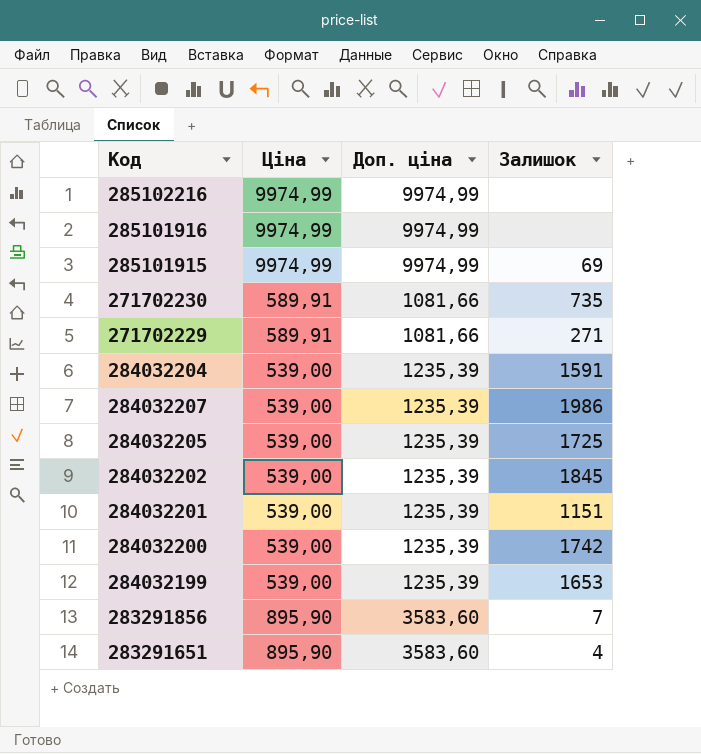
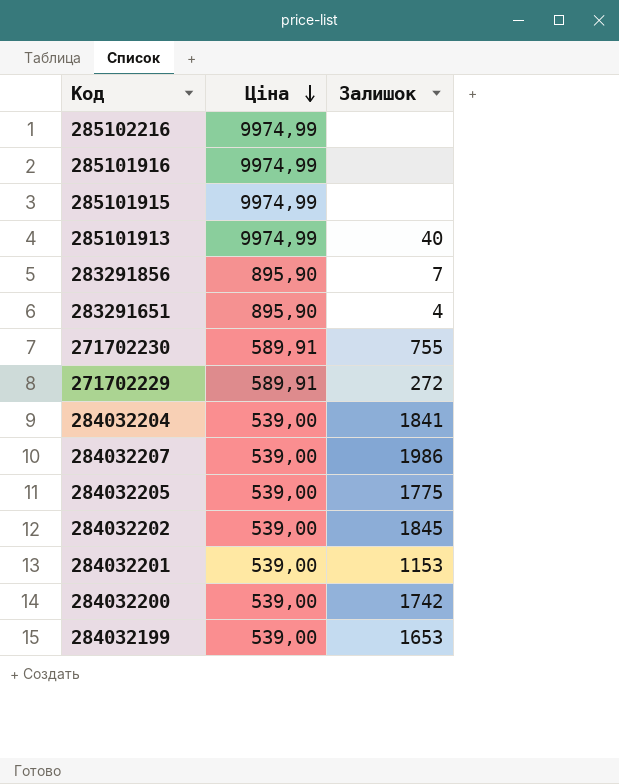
row order: none -> Ціна descending
column Доп. ціна | position: 3 -> none
285101915 | Залишок: 69 -> none
row 285101913: none -> 9974,99 | 40
271702230 | Залишок: 735 -> 755
271702229 | Залишок: 271 -> 272
284032204 | Залишок: 1591 -> 1841
284032205 | Залишок: 1725 -> 1775
284032201 | Залишок: 1151 -> 1153

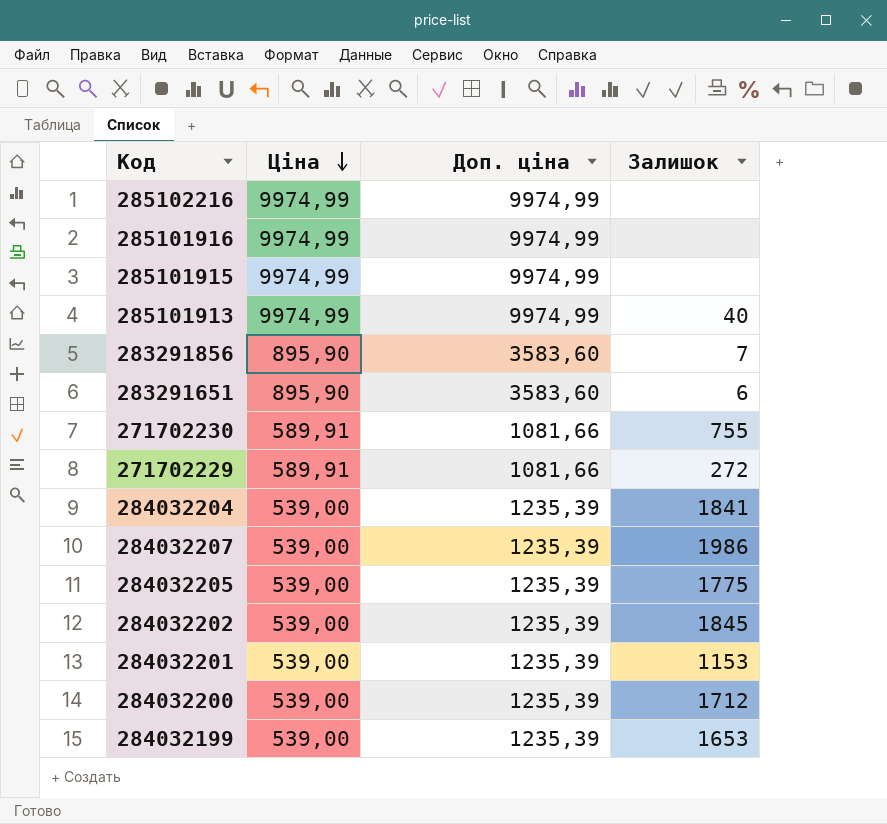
column Доп. ціна | position: none -> 3
283291651 | Залишок: 4 -> 6
284032200 | Залишок: 1742 -> 1712

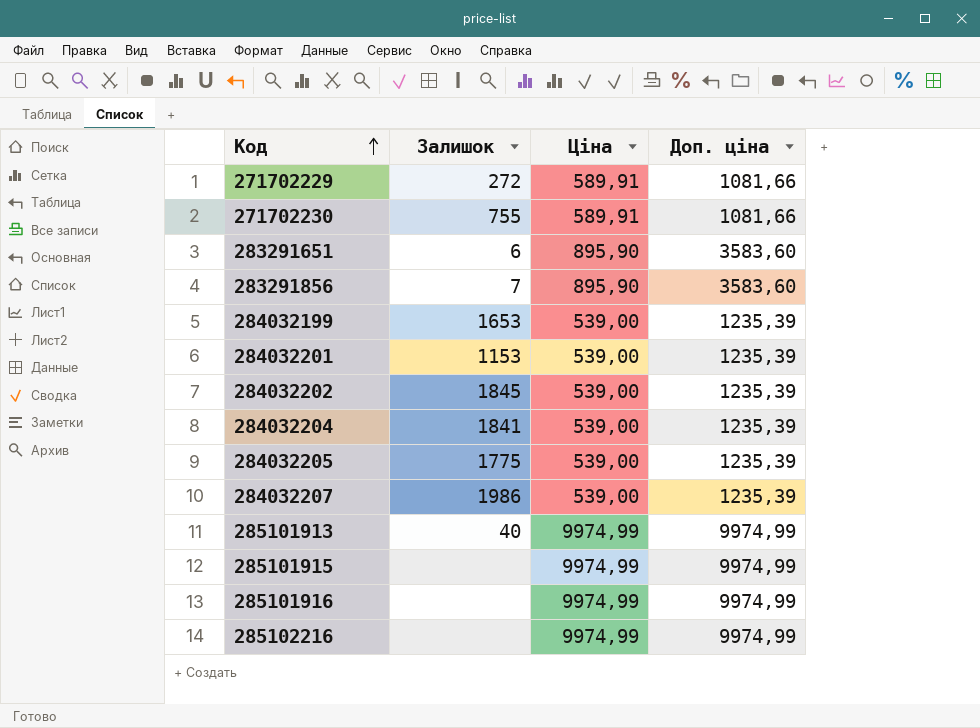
row order: Ціна descending -> Код ascending
column Залишок | position: 4 -> 2
row 284032200: 539,00 | 1235,39 | 1712 -> none

